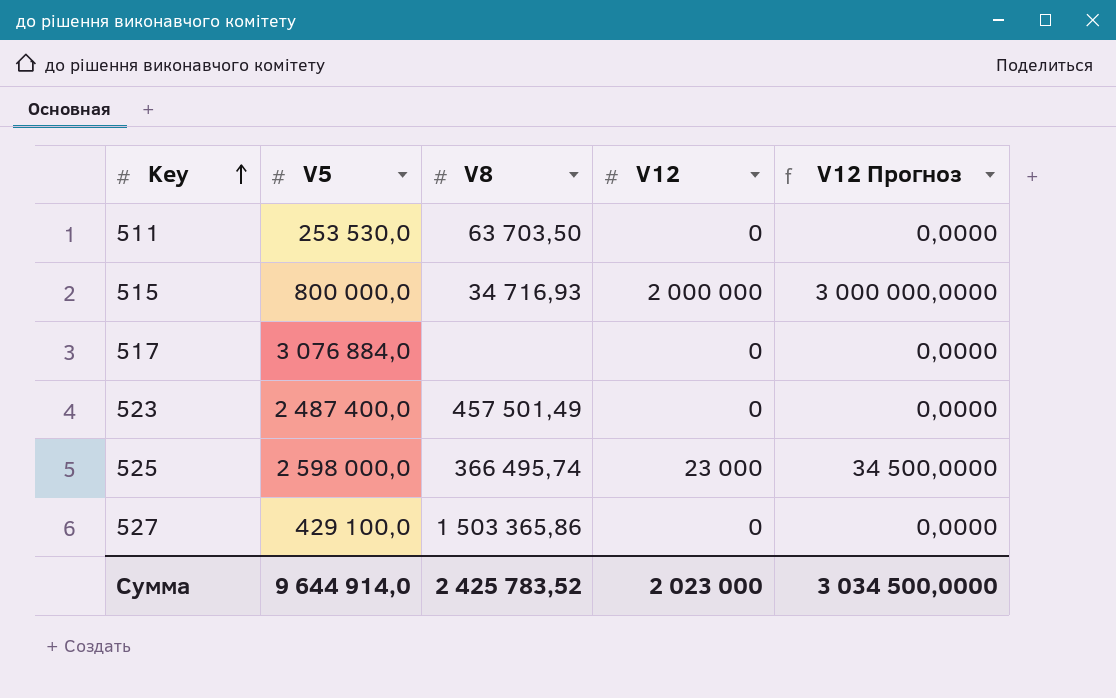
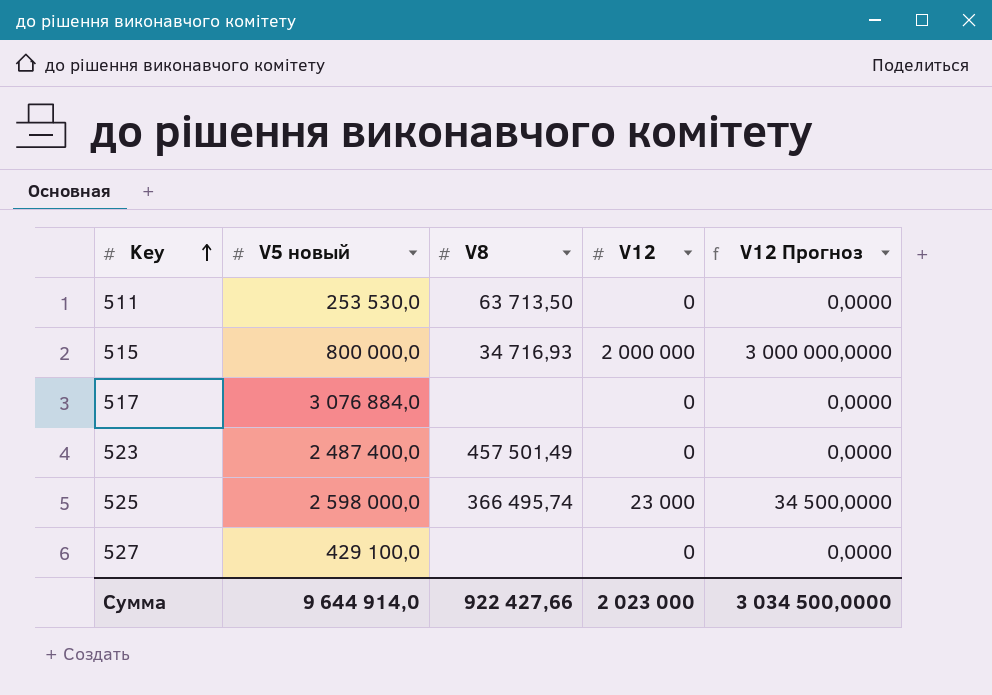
column name: V5 -> V5 новый
511 | V8: 63 703,50 -> 63 713,50
527 | V8: 1 503 365,86 -> none
Сумма | V8: 2 425 783,52 -> 922 427,66

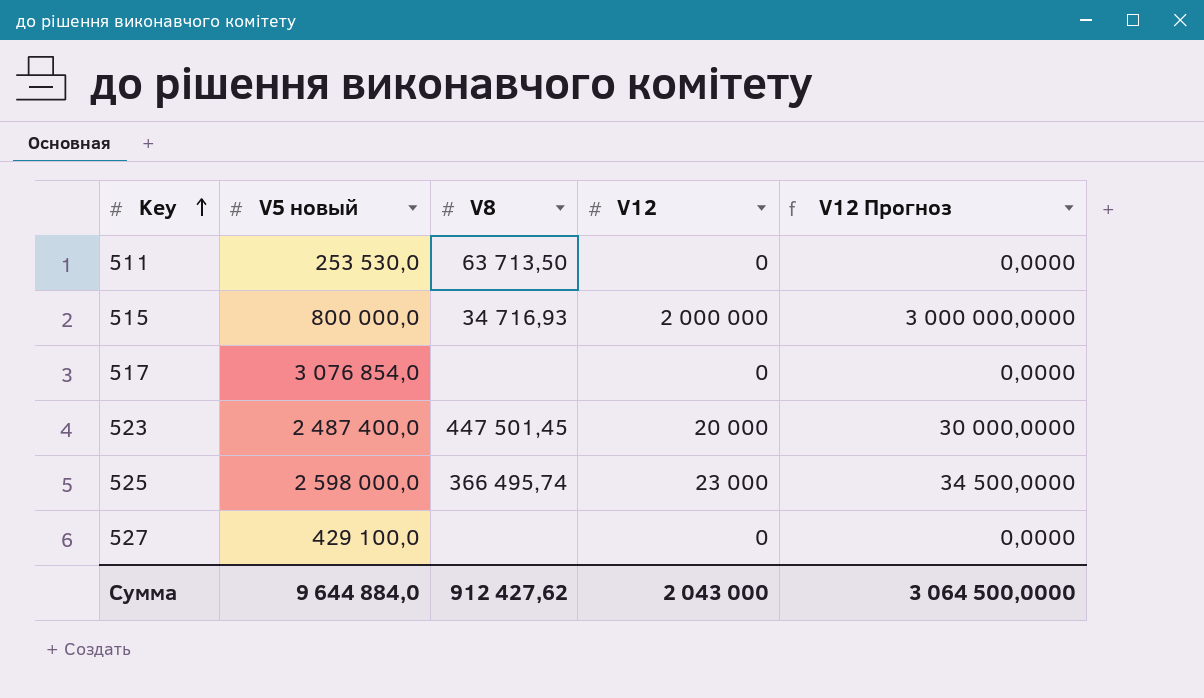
517 | V5 новый: 3 076 884,0 -> 3 076 854,0
523 | V8: 457 501,49 -> 447 501,45
523 | V12: 0 -> 20 000
523 | V12 Прогноз: 0,0000 -> 30 000,0000
Сумма | V5 новый: 9 644 914,0 -> 9 644 884,0
Сумма | V8: 922 427,66 -> 912 427,62
Сумма | V12: 2 023 000 -> 2 043 000
Сумма | V12 Прогноз: 3 034 500,0000 -> 3 064 500,0000

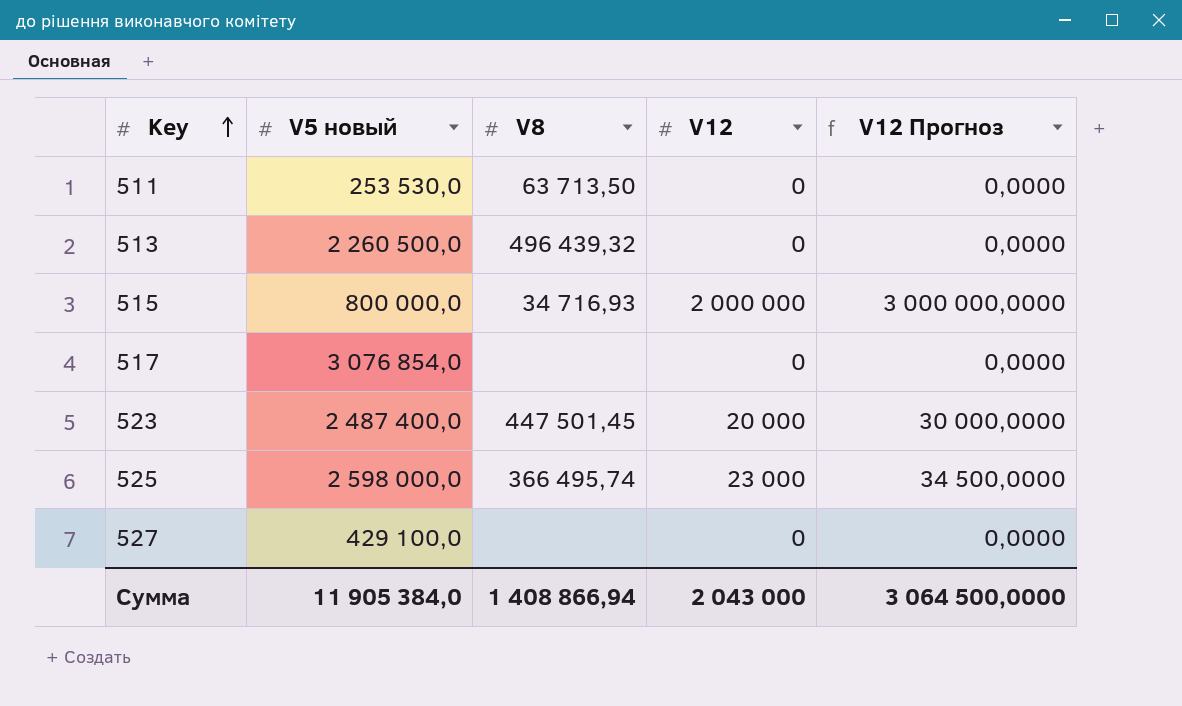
row 513: none -> 2 260 500,0 | 496 439,32 | 0 | 0,0000
Сумма | V5 новый: 9 644 884,0 -> 11 905 384,0
Сумма | V8: 912 427,62 -> 1 408 866,94

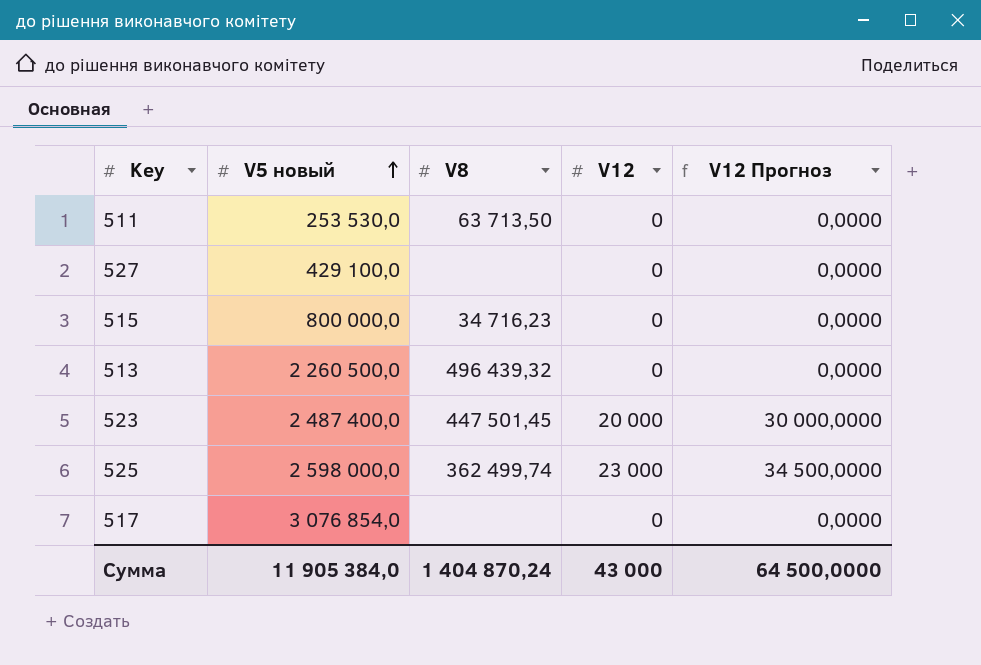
row order: Key ascending -> V5 новый ascending
515 | V8: 34 716,93 -> 34 716,23
515 | V12: 2 000 000 -> 0
515 | V12 Прогноз: 3 000 000,0000 -> 0,0000
525 | V8: 366 495,74 -> 362 499,74
Сумма | V8: 1 408 866,94 -> 1 404 870,24
Сумма | V12: 2 043 000 -> 43 000
Сумма | V12 Прогноз: 3 064 500,0000 -> 64 500,0000

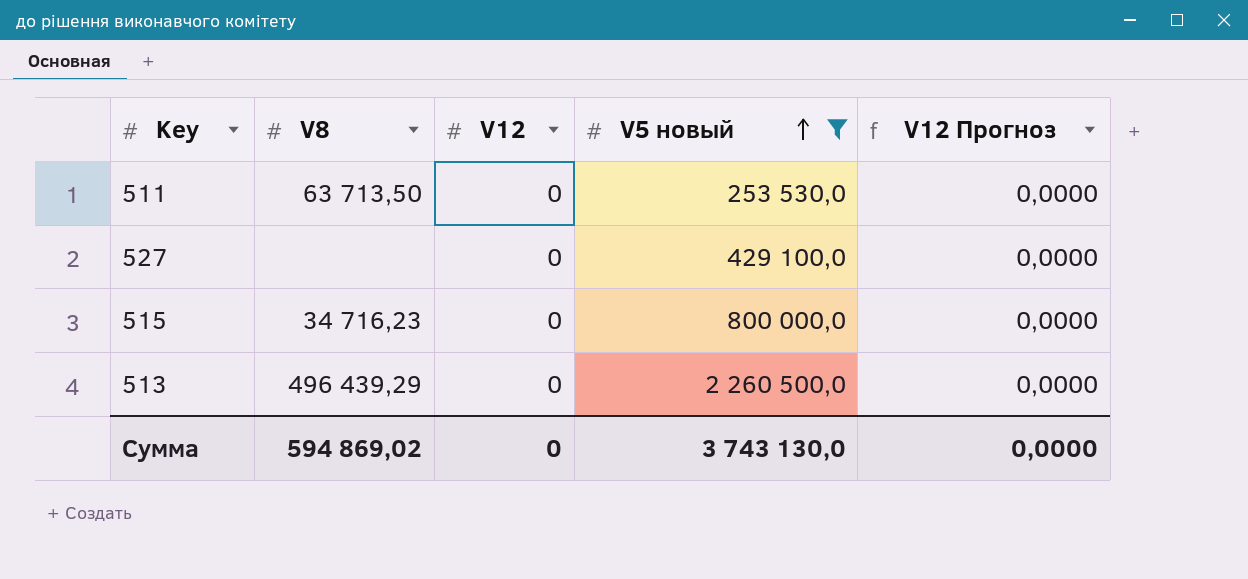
filter: none -> V5 новый <= 2 260 500,0
column V5 новый | position: 2 -> 4
513 | V8: 496 439,32 -> 496 439,29
Сумма | V8: 1 404 870,24 -> 594 869,02
Сумма | V12: 43 000 -> 0
Сумма | V5 новый: 11 905 384,0 -> 3 743 130,0
Сумма | V12 Прогноз: 64 500,0000 -> 0,0000

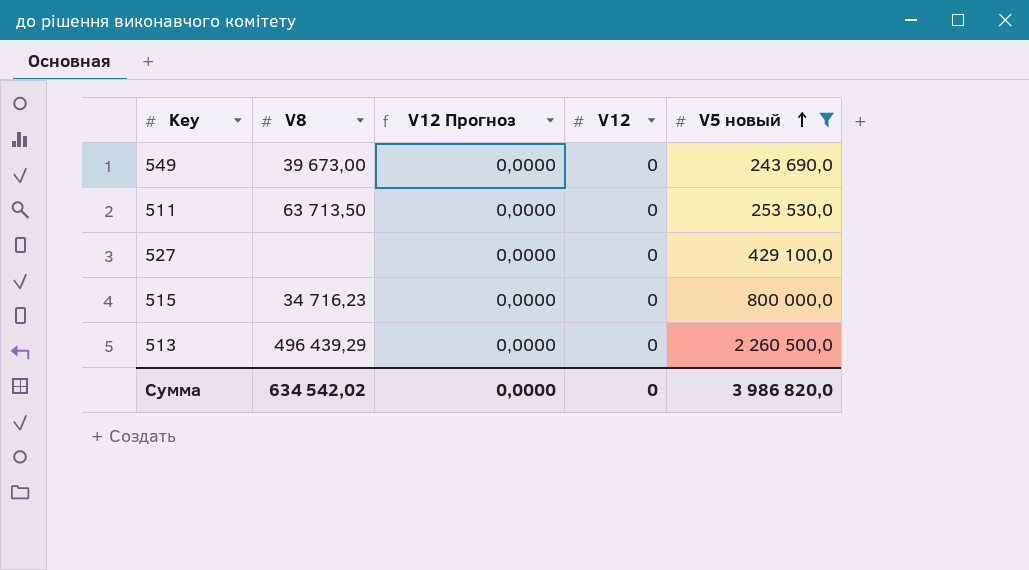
column V12 Прогноз | position: 5 -> 3
row 549: none -> 39 673,00 | 0,0000 | 0 | 243 690,0
Сумма | V8: 594 869,02 -> 634 542,02
Сумма | V5 новый: 3 743 130,0 -> 3 986 820,0

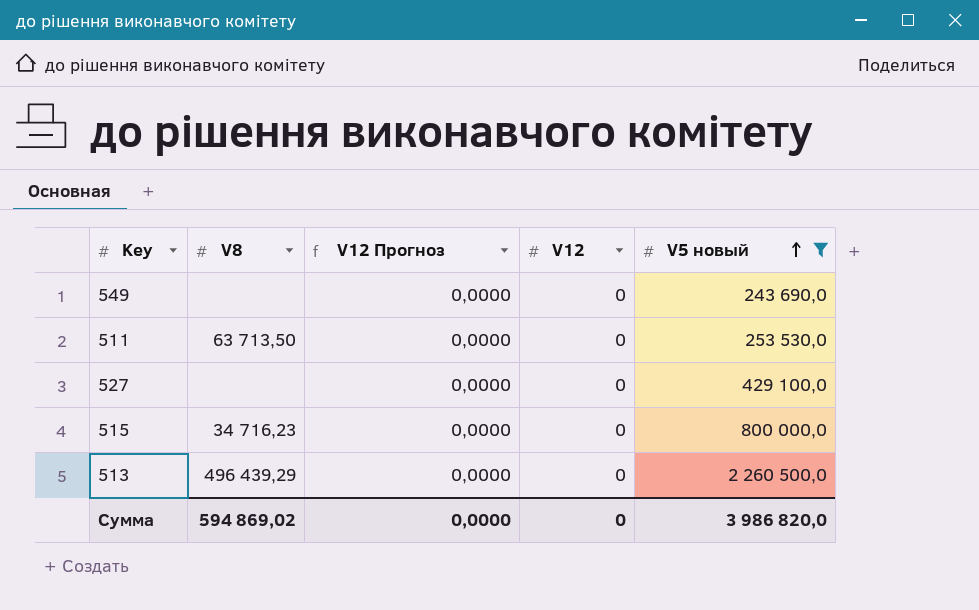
549 | V8: 39 673,00 -> none
Сумма | V8: 634 542,02 -> 594 869,02

